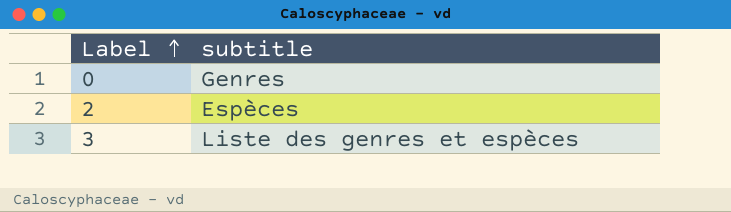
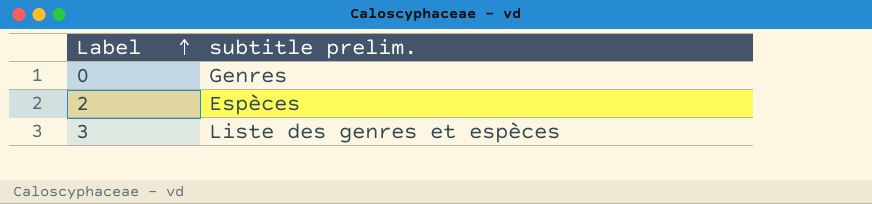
column name: subtitle -> subtitle prelim.

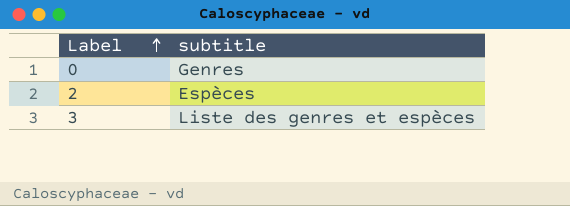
column name: subtitle prelim. -> subtitle

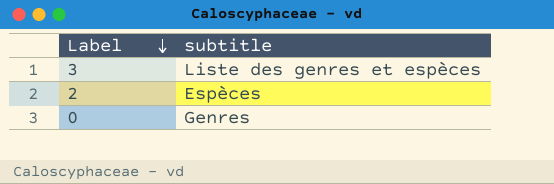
row order: Label ascending -> Label descending

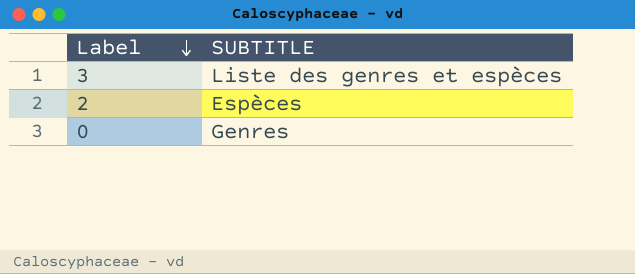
column name: subtitle -> SUBTITLE

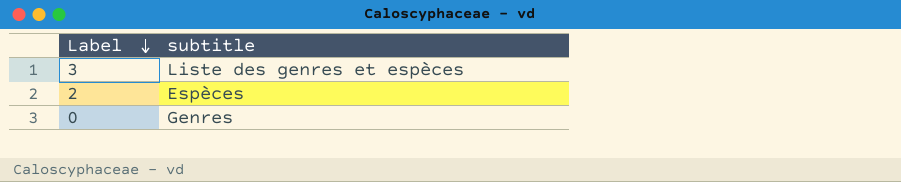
column name: SUBTITLE -> subtitle

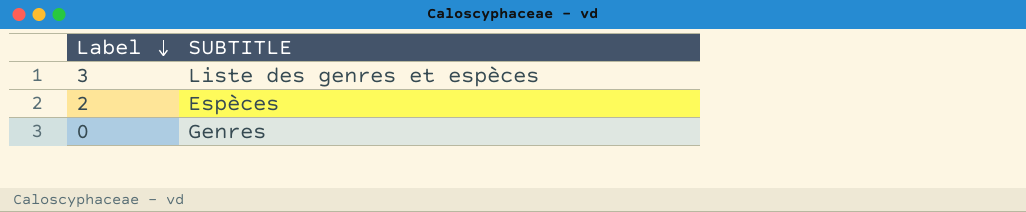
column name: subtitle -> SUBTITLE

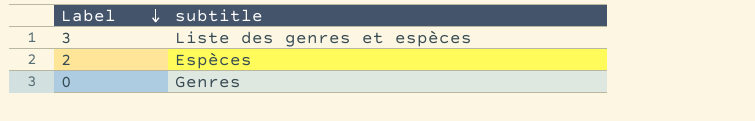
column name: SUBTITLE -> subtitle

